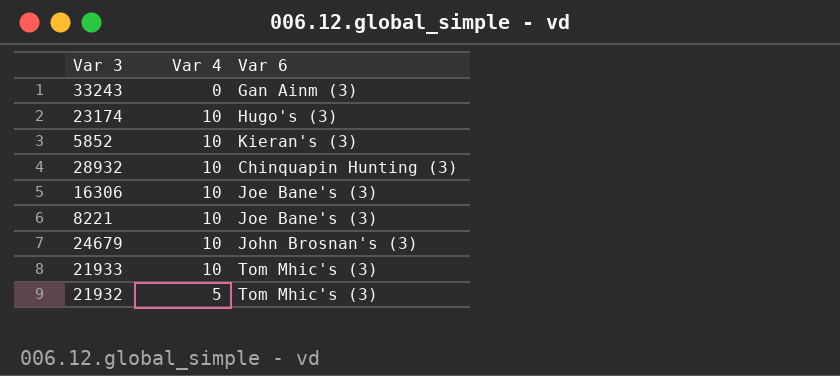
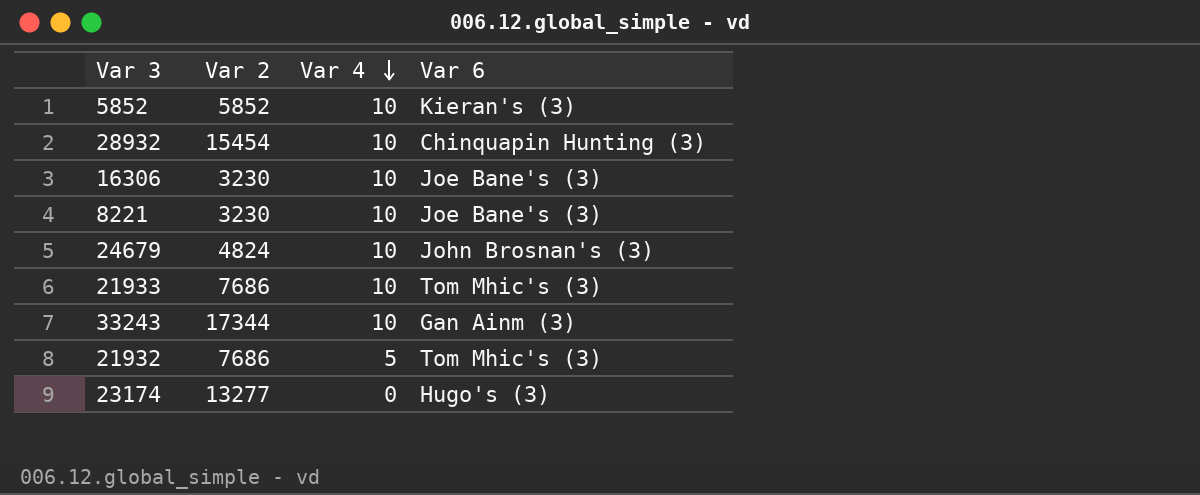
row order: none -> Var 4 descending
column Var 2 | position: none -> 2
33243 | Var 4: 0 -> 10
23174 | Var 4: 10 -> 0

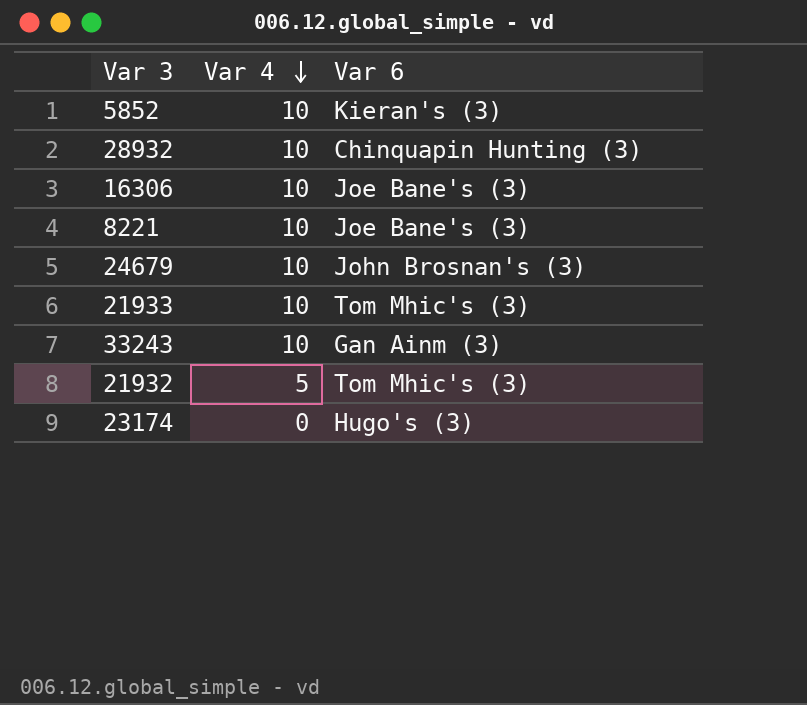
column Var 2 | position: 2 -> none

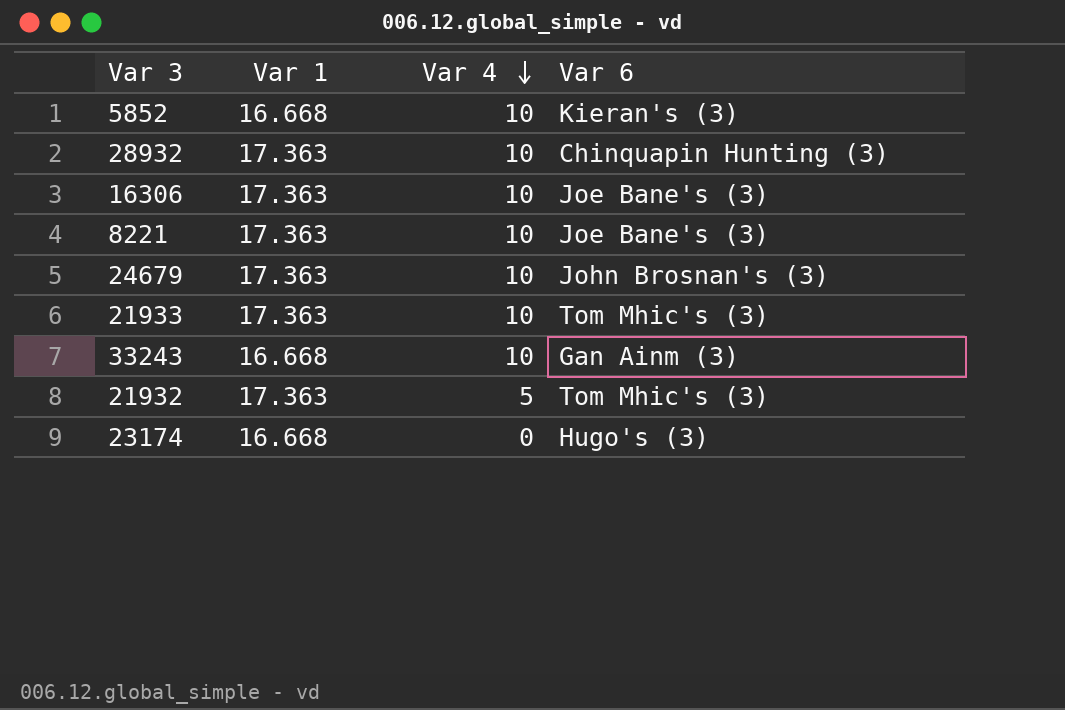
column Var 1 | position: none -> 2

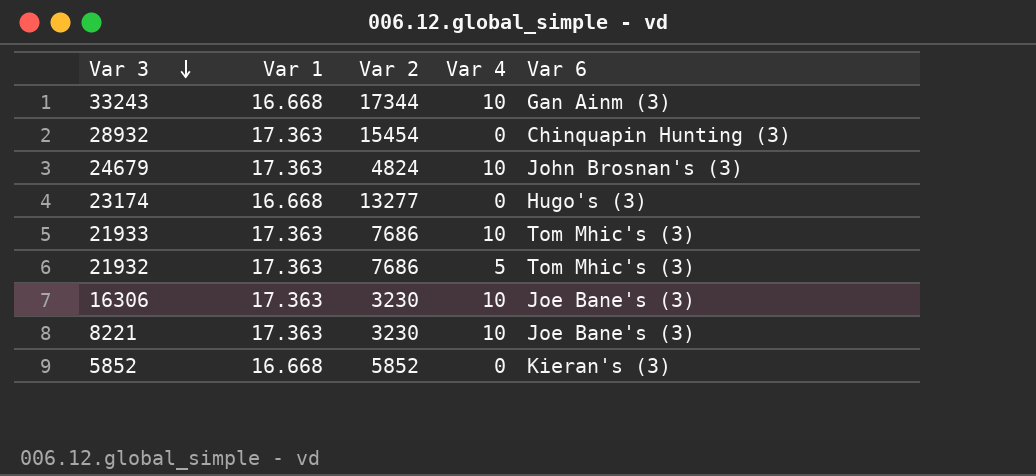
row order: Var 4 descending -> Var 3 descending
column Var 2 | position: none -> 3
28932 | Var 4: 10 -> 0
5852 | Var 4: 10 -> 0

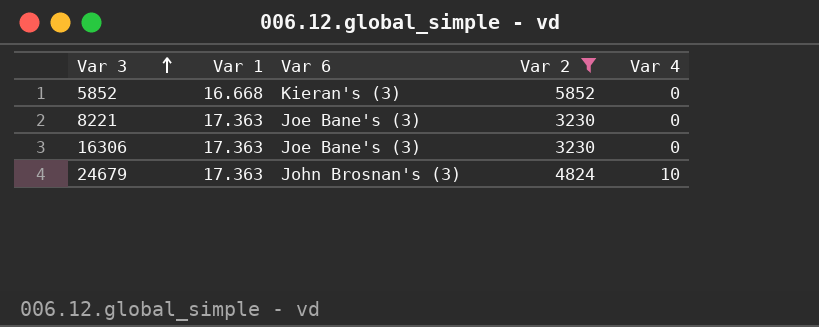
filter: none -> Var 2 <= 5852
row order: Var 3 descending -> Var 3 ascending
column Var 6 | position: 5 -> 3
8221 | Var 4: 10 -> 0
16306 | Var 4: 10 -> 0

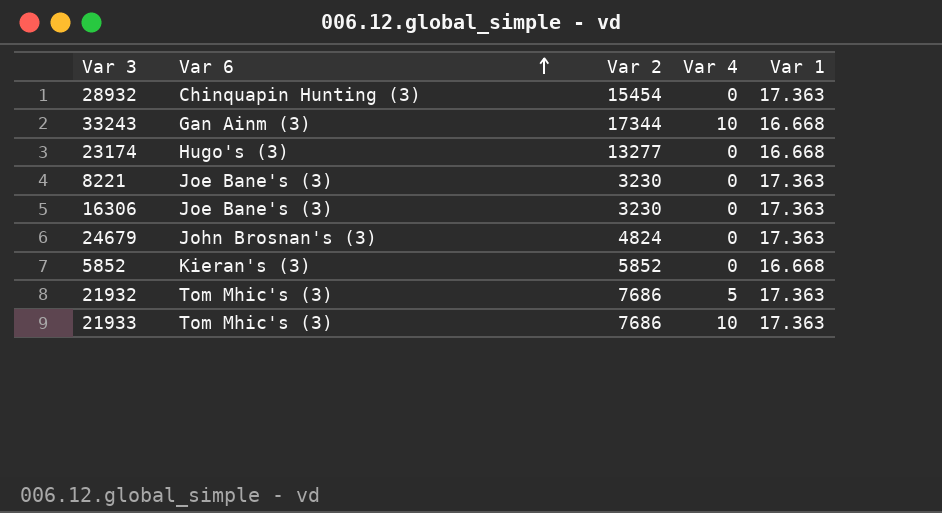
filter: Var 2 <= 5852 -> none
row order: Var 3 ascending -> Var 6 ascending
column Var 1 | position: 2 -> 5
24679 | Var 4: 10 -> 0

